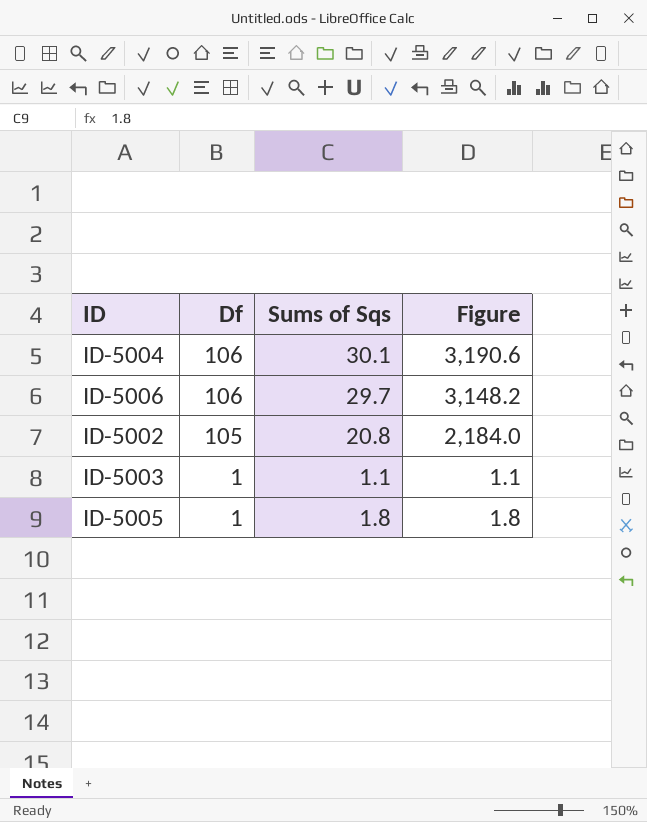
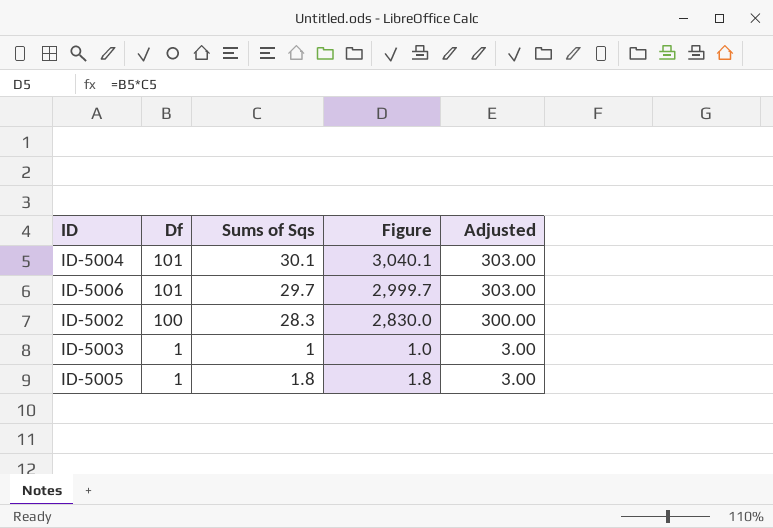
column Adjusted | formula: none -> [Df] * 3
ID-5004 | Df: 106 -> 101
ID-5004 | Figure: 3,190.6 -> 3,040.1
ID-5006 | Df: 106 -> 101
ID-5006 | Figure: 3,148.2 -> 2,999.7
ID-5002 | Df: 105 -> 100
ID-5002 | Sums of Sqs: 20.8 -> 28.3
ID-5002 | Figure: 2,184.0 -> 2,830.0
ID-5003 | Sums of Sqs: 1.1 -> 1
ID-5003 | Figure: 1.1 -> 1.0

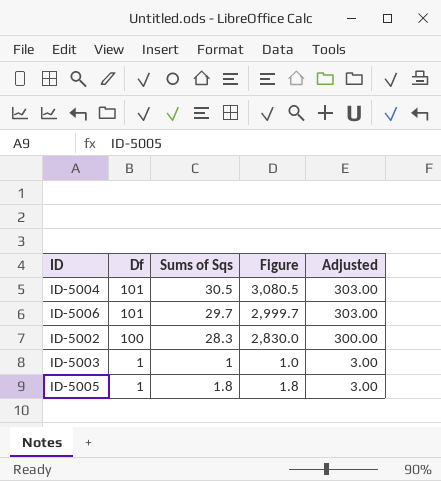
ID-5004 | Sums of Sqs: 30.1 -> 30.5
ID-5004 | Figure: 3,040.1 -> 3,080.5

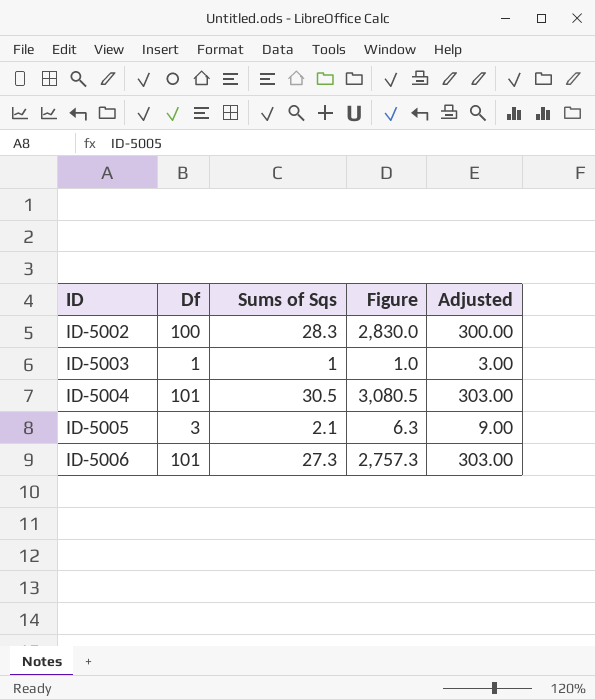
row order: Df descending -> ID ascending
ID-5005 | Df: 1 -> 3
ID-5005 | Sums of Sqs: 1.8 -> 2.1
ID-5005 | Figure: 1.8 -> 6.3
ID-5005 | Adjusted: 3.00 -> 9.00
ID-5006 | Sums of Sqs: 29.7 -> 27.3
ID-5006 | Figure: 2,999.7 -> 2,757.3

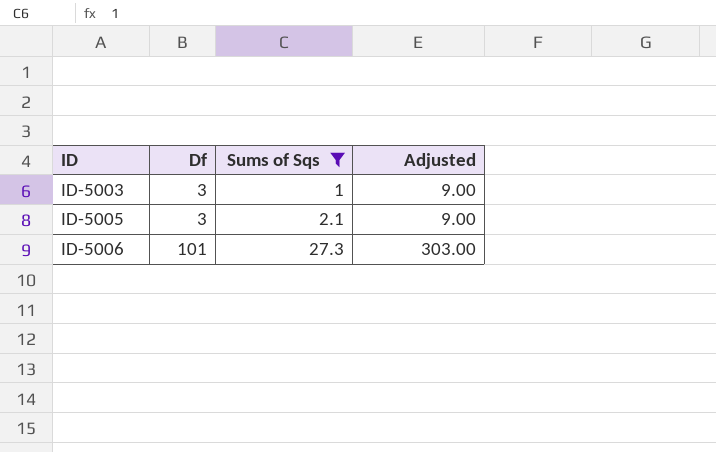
filter: none -> Sums of Sqs <= 27.3
column Figure | formula: [Df] * [Sums of Sqs] -> none
ID-5003 | Df: 1 -> 3
ID-5003 | Adjusted: 3.00 -> 9.00

